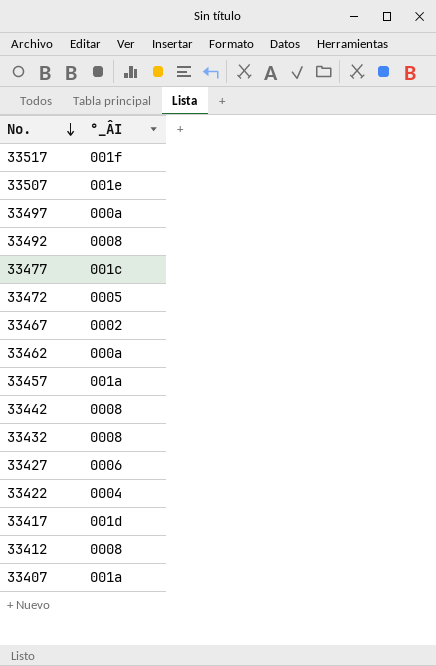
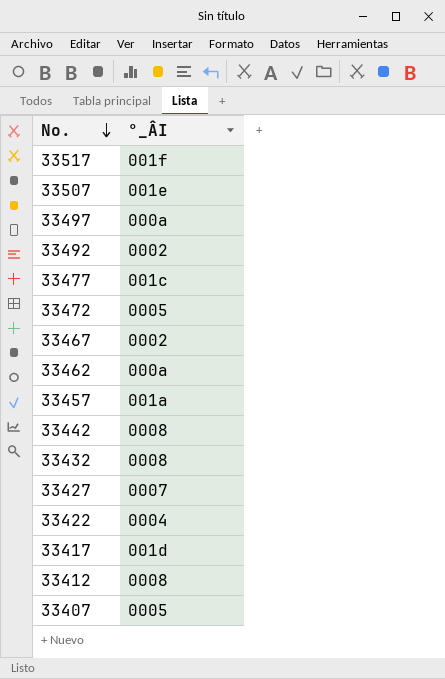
33492 | °_ÂI: 0008 -> 0002
33427 | °_ÂI: 0006 -> 0007
33407 | °_ÂI: 001a -> 0005

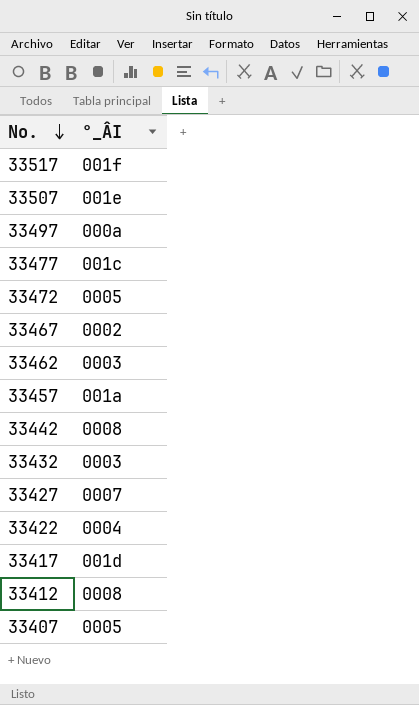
row 33492: 0002 -> none
33462 | °_ÂI: 000a -> 0003
33432 | °_ÂI: 0008 -> 0003

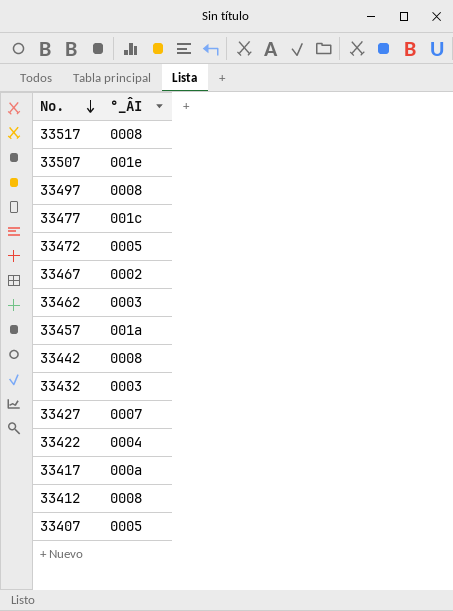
33517 | °_ÂI: 001f -> 0008
33497 | °_ÂI: 000a -> 0008
33417 | °_ÂI: 001d -> 000a

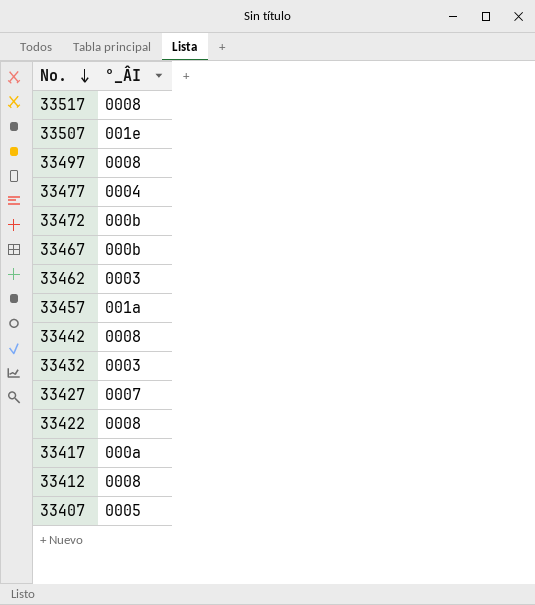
33477 | °_ÂI: 001c -> 0004
33472 | °_ÂI: 0005 -> 000b
33467 | °_ÂI: 0002 -> 000b
33422 | °_ÂI: 0004 -> 0008

